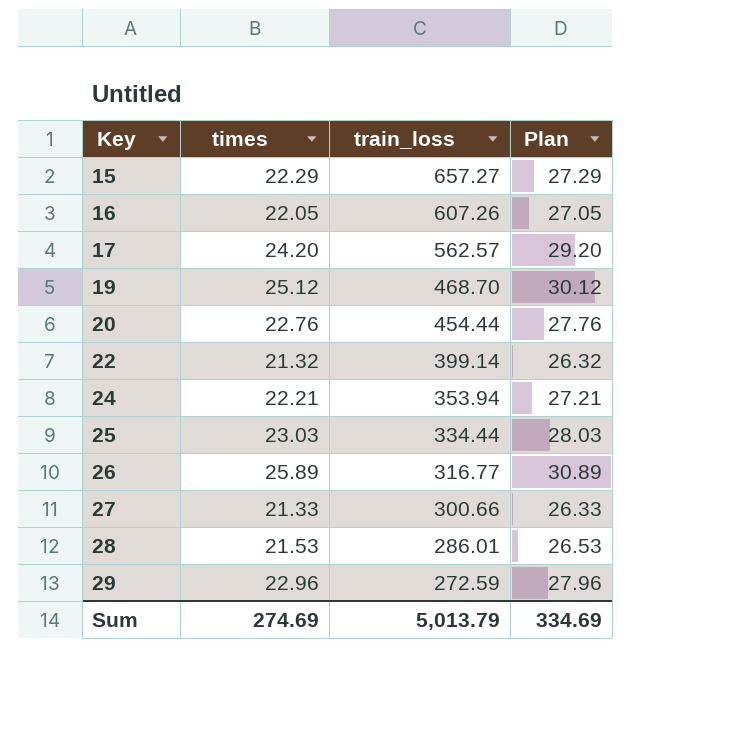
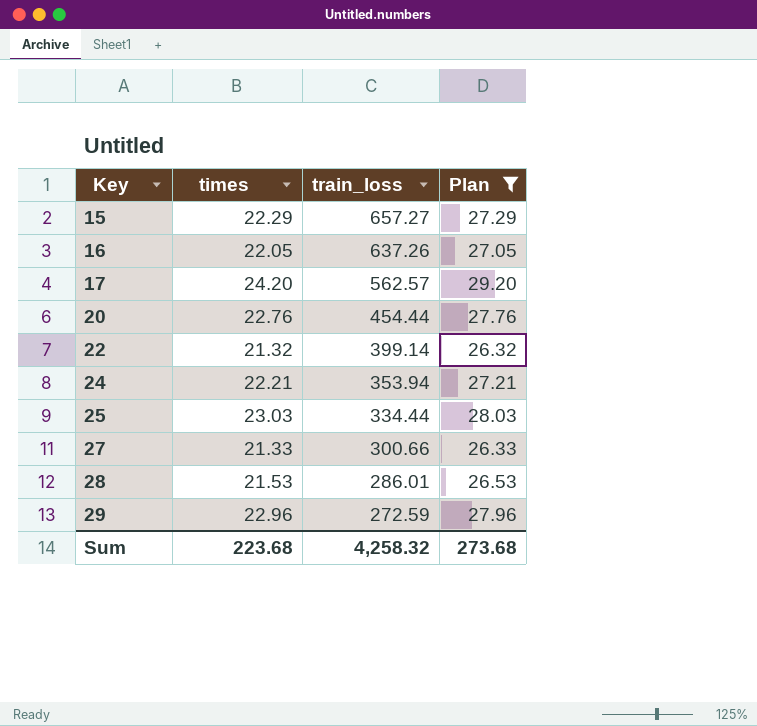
filter: none -> Plan <= 29.20
16 | train_loss: 607.26 -> 637.26
Sum | times: 274.69 -> 223.68
Sum | train_loss: 5,013.79 -> 4,258.32
Sum | Plan: 334.69 -> 273.68

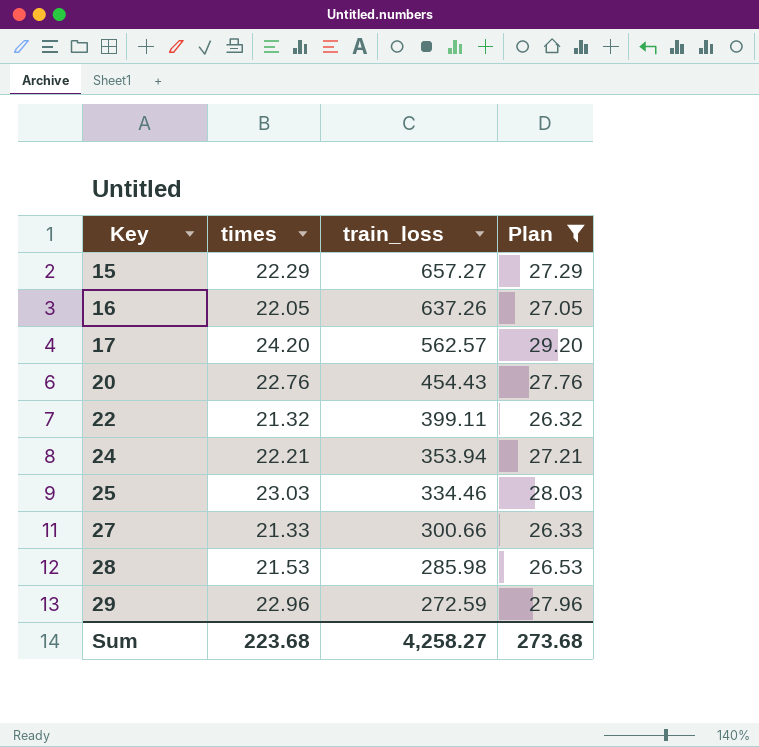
20 | train_loss: 454.44 -> 454.43
22 | train_loss: 399.14 -> 399.11
25 | train_loss: 334.44 -> 334.46
28 | train_loss: 286.01 -> 285.98
Sum | train_loss: 4,258.32 -> 4,258.27

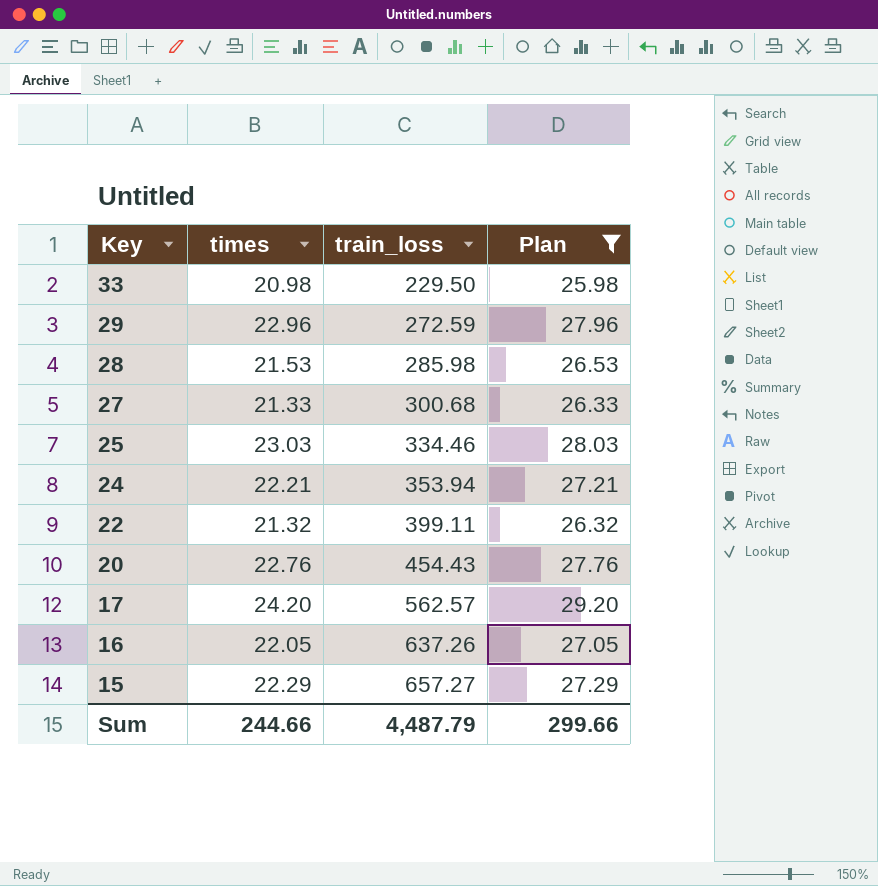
row order: Key ascending -> Key descending
row 33: none -> 20.98 | 229.50 | 25.98
27 | train_loss: 300.66 -> 300.68
Sum | times: 223.68 -> 244.66
Sum | train_loss: 4,258.27 -> 4,487.79
Sum | Plan: 273.68 -> 299.66

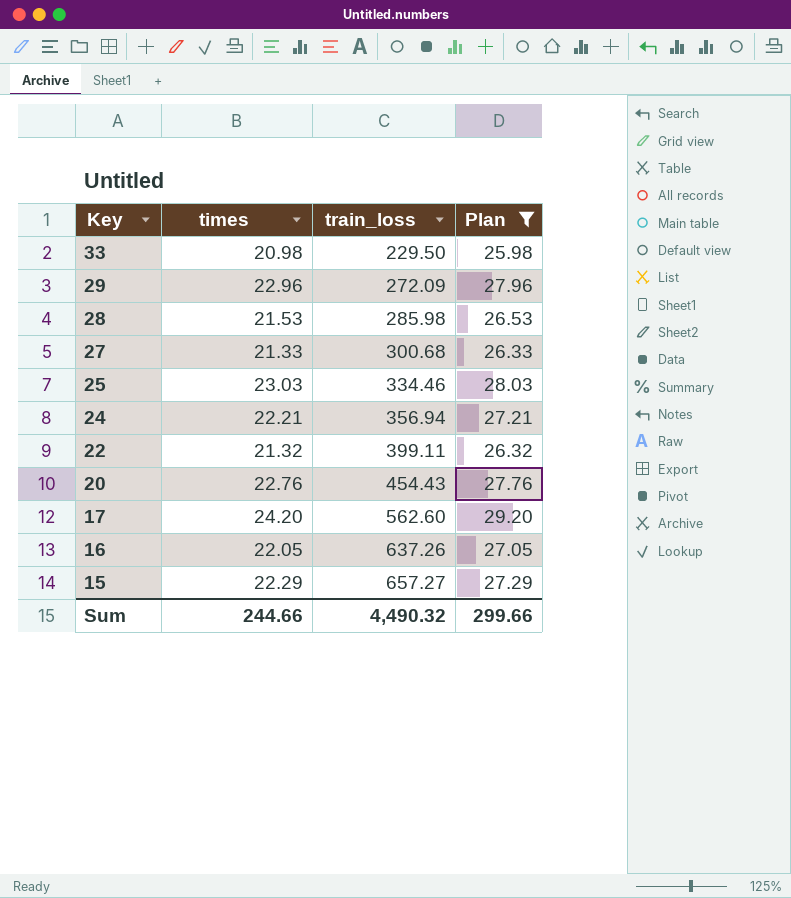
29 | train_loss: 272.59 -> 272.09
24 | train_loss: 353.94 -> 356.94
17 | train_loss: 562.57 -> 562.60
Sum | train_loss: 4,487.79 -> 4,490.32

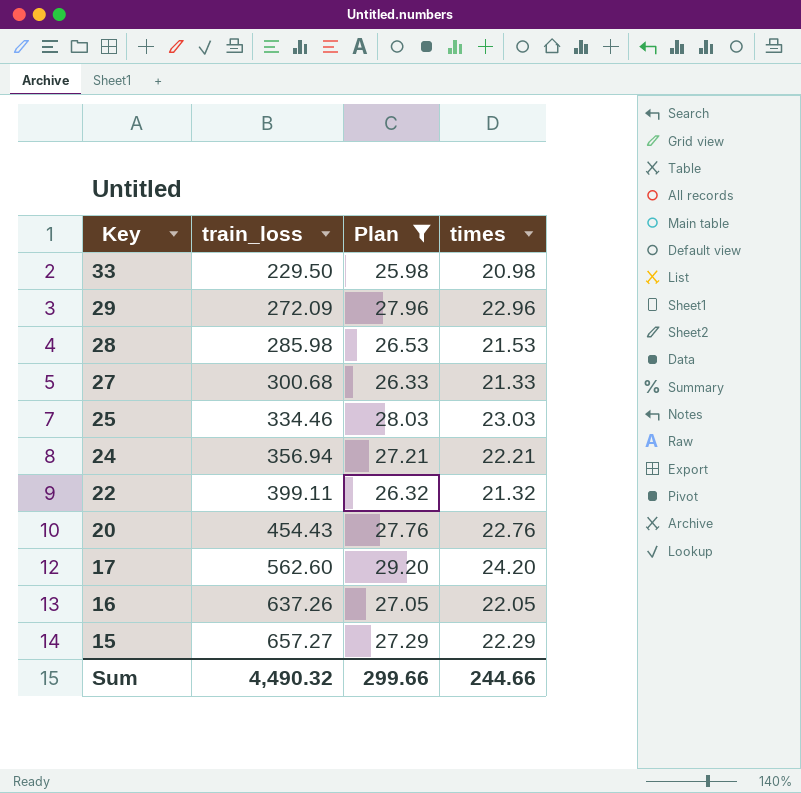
column times | position: 2 -> 4

